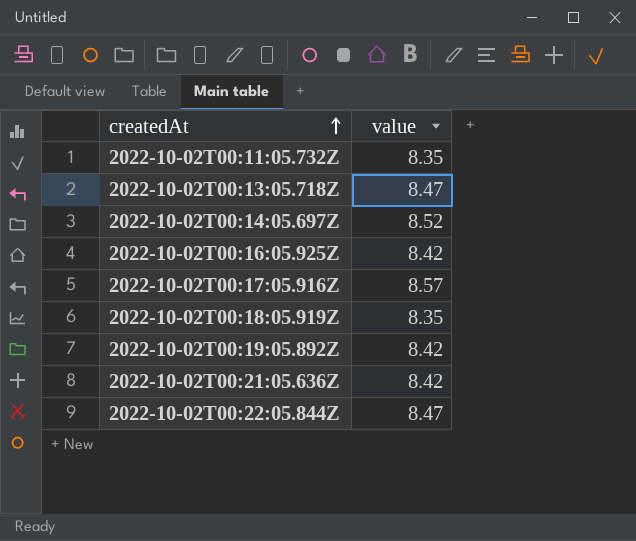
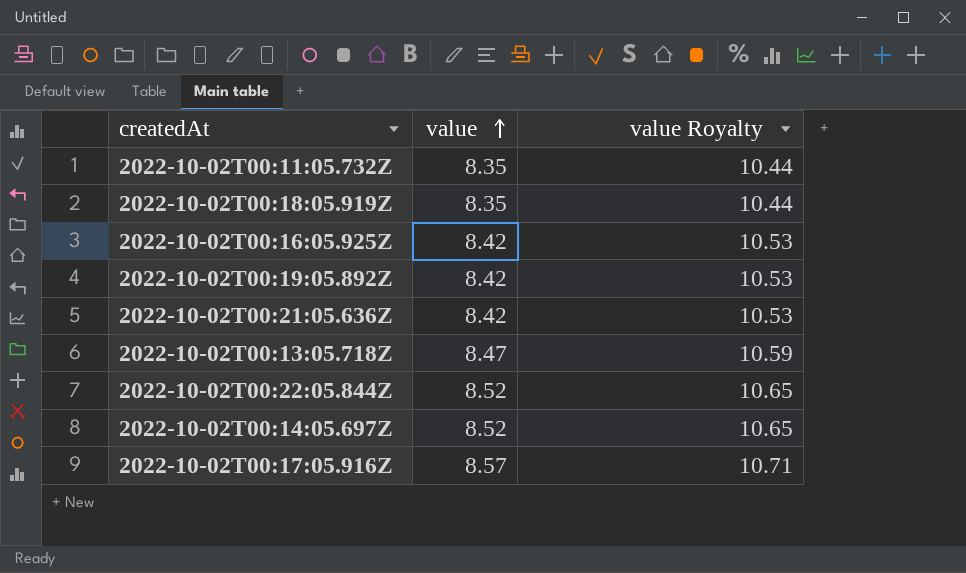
row order: createdAt ascending -> value ascending
column value Royalty | formula: none -> [value] * 1.25
2022-10-02T00:22:05.844Z | value: 8.47 -> 8.52

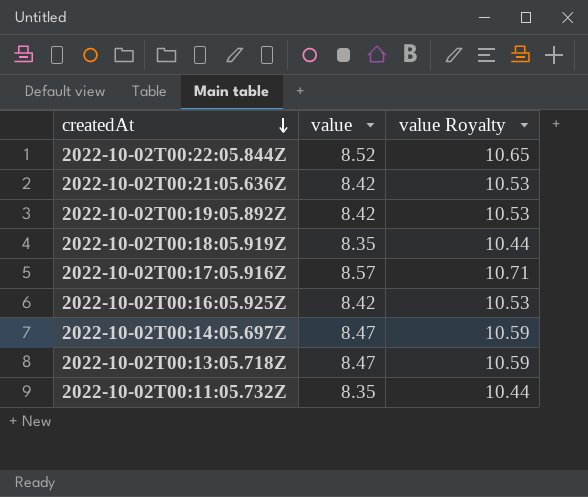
row order: value ascending -> createdAt descending
2022-10-02T00:14:05.697Z | value: 8.52 -> 8.47
2022-10-02T00:14:05.697Z | value Royalty: 10.65 -> 10.59

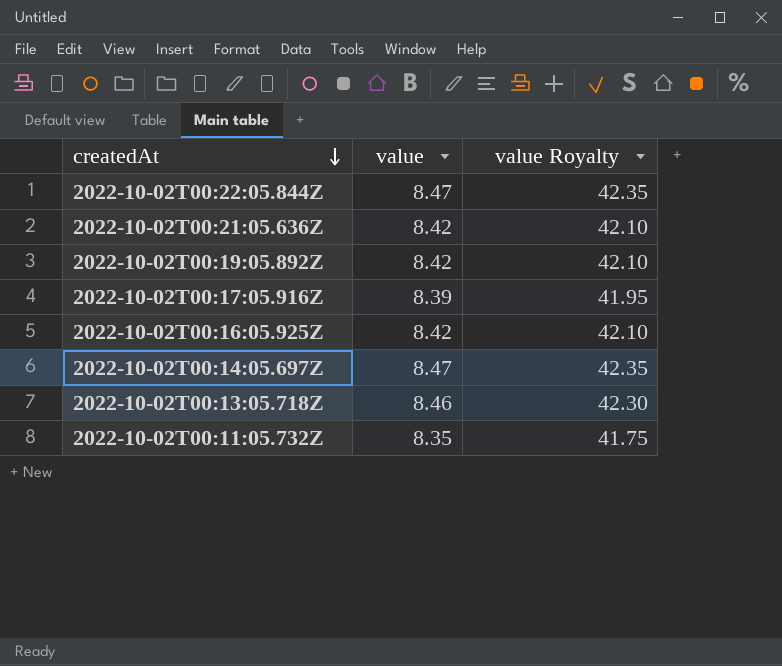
column value Royalty | formula: [value] * 1.25 -> [value] * 5
row 2022-10-02T00:18:05.919Z: 8.35 | 10.44 -> none
2022-10-02T00:22:05.844Z | value: 8.52 -> 8.47
2022-10-02T00:17:05.916Z | value: 8.57 -> 8.39
2022-10-02T00:13:05.718Z | value: 8.47 -> 8.46

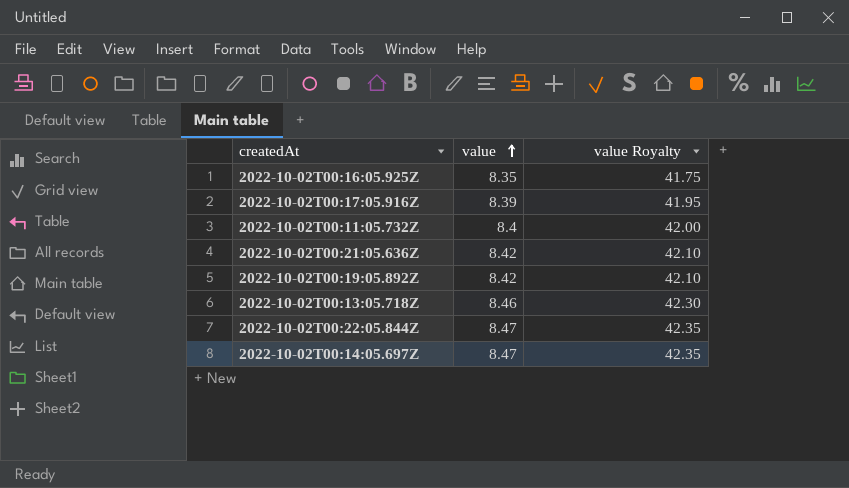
row order: createdAt descending -> value ascending
2022-10-02T00:16:05.925Z | value: 8.42 -> 8.35
2022-10-02T00:16:05.925Z | value Royalty: 42.10 -> 41.75
2022-10-02T00:11:05.732Z | value: 8.35 -> 8.4
2022-10-02T00:11:05.732Z | value Royalty: 41.75 -> 42.00

